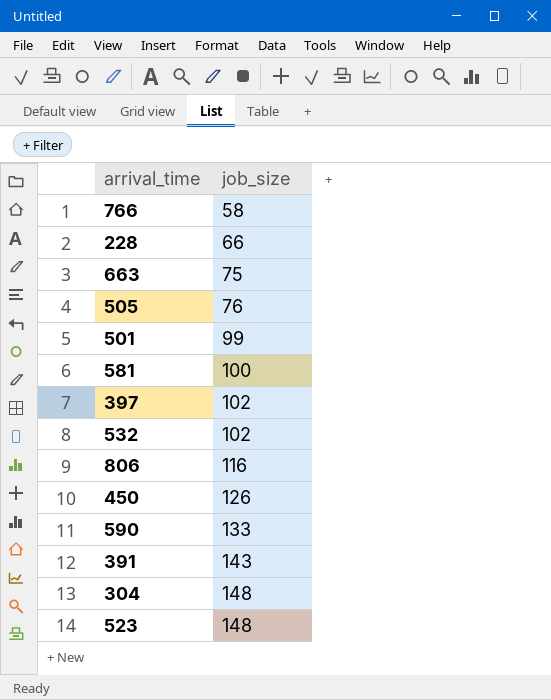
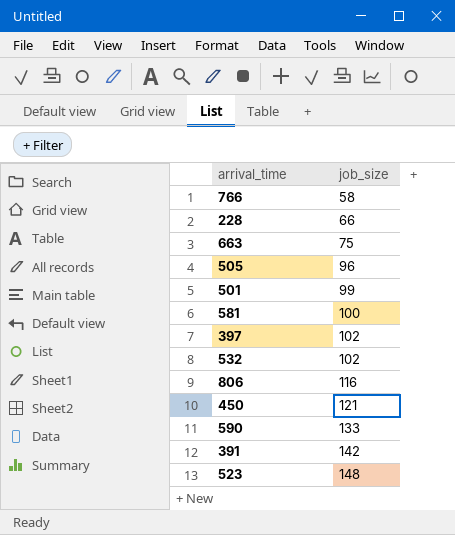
row 304: 148 -> none
505 | job_size: 76 -> 96
450 | job_size: 126 -> 121
391 | job_size: 143 -> 142

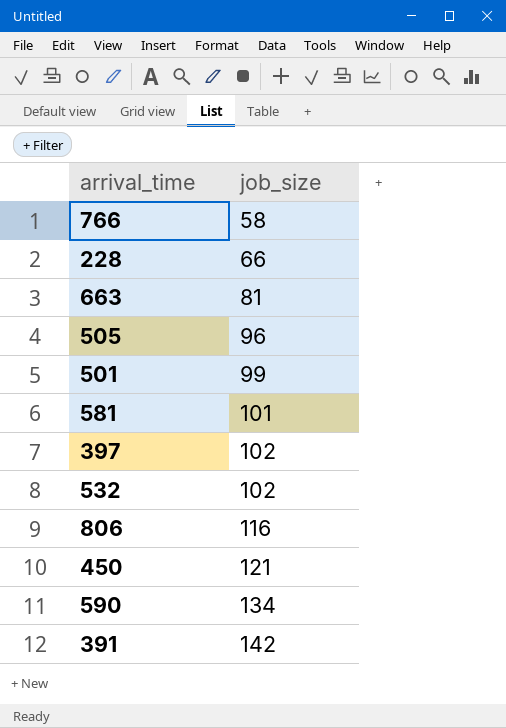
row 523: 148 -> none
663 | job_size: 75 -> 81
581 | job_size: 100 -> 101
590 | job_size: 133 -> 134

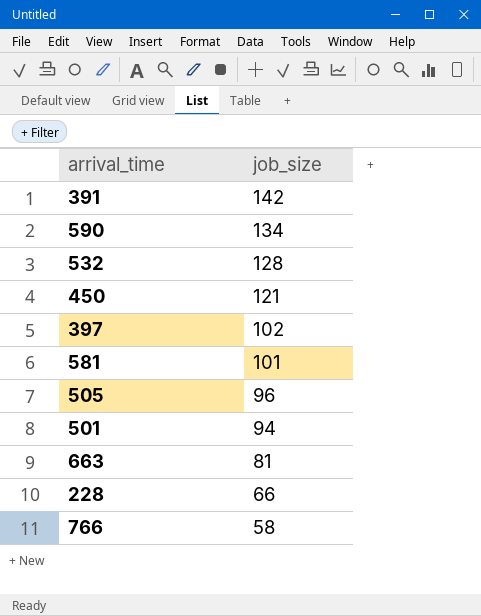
row order: job_size ascending -> job_size descending
row 806: 116 -> none
532 | job_size: 102 -> 128
501 | job_size: 99 -> 94

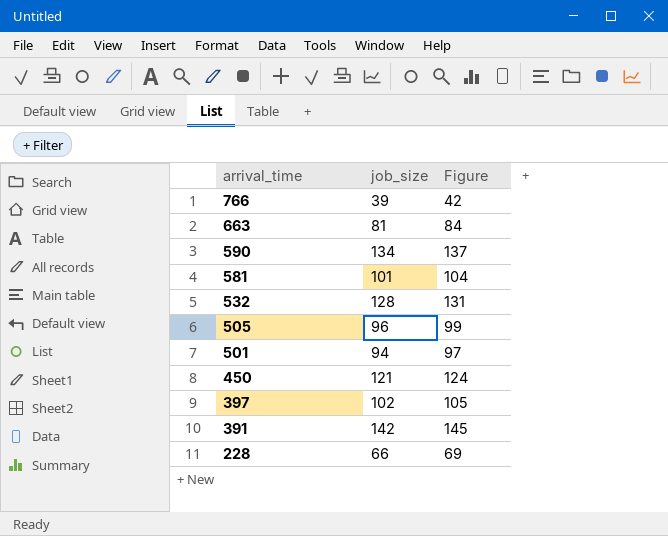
row order: job_size descending -> arrival_time descending
column Figure | formula: none -> [job_size] + 3
766 | job_size: 58 -> 39

